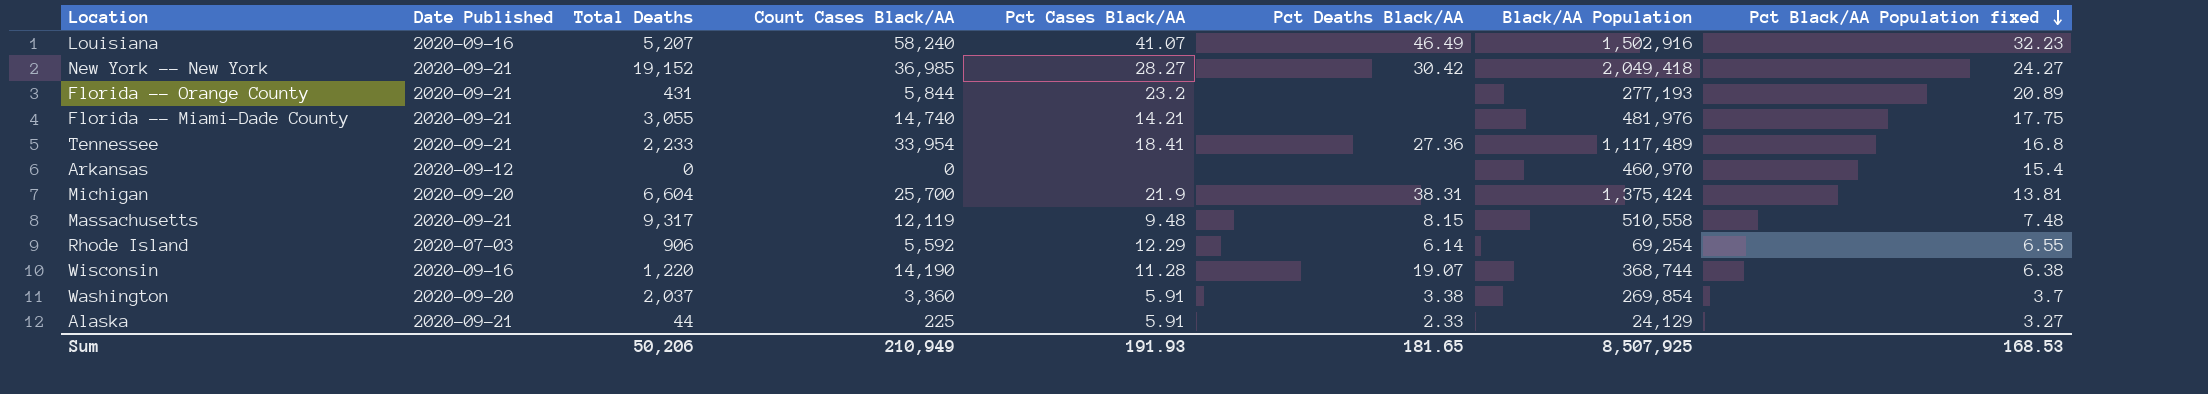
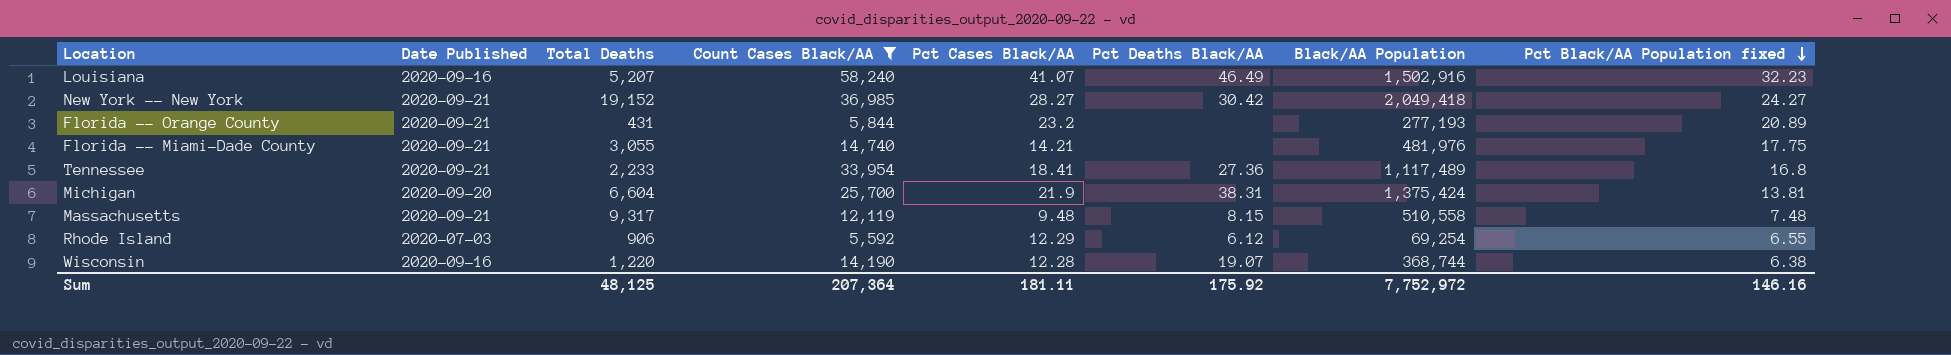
filter: none -> Count Cases Black/AA >= 5,592
Rhode Island | Pct Deaths Black/AA: 6.14 -> 6.12
Wisconsin | Pct Cases Black/AA: 11.28 -> 12.28
Sum | Total Deaths: 50,206 -> 48,125
Sum | Count Cases Black/AA: 210,949 -> 207,364
Sum | Pct Cases Black/AA: 191.93 -> 181.11
Sum | Pct Deaths Black/AA: 181.65 -> 175.92
Sum | Black/AA Population: 8,507,925 -> 7,752,972
Sum | Pct Black/AA Population fixed: 168.53 -> 146.16

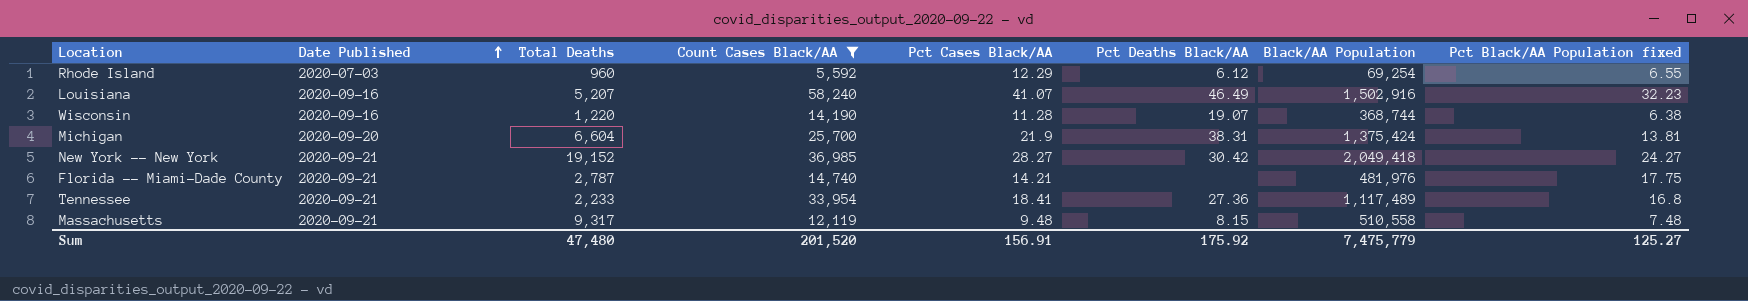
row order: Pct Black/AA Population fixed descending -> Date Published ascending
row Florida -- Orange County: 2020-09-21 | 431 | 5,844 | 23.2 | none | 277,193 | 20.89 -> none
Rhode Island | Total Deaths: 906 -> 960
Wisconsin | Pct Cases Black/AA: 12.28 -> 11.28
Florida -- Miami-Dade County | Total Deaths: 3,055 -> 2,787
Sum | Total Deaths: 48,125 -> 47,480
Sum | Count Cases Black/AA: 207,364 -> 201,520
Sum | Pct Cases Black/AA: 181.11 -> 156.91
Sum | Black/AA Population: 7,752,972 -> 7,475,779
Sum | Pct Black/AA Population fixed: 146.16 -> 125.27

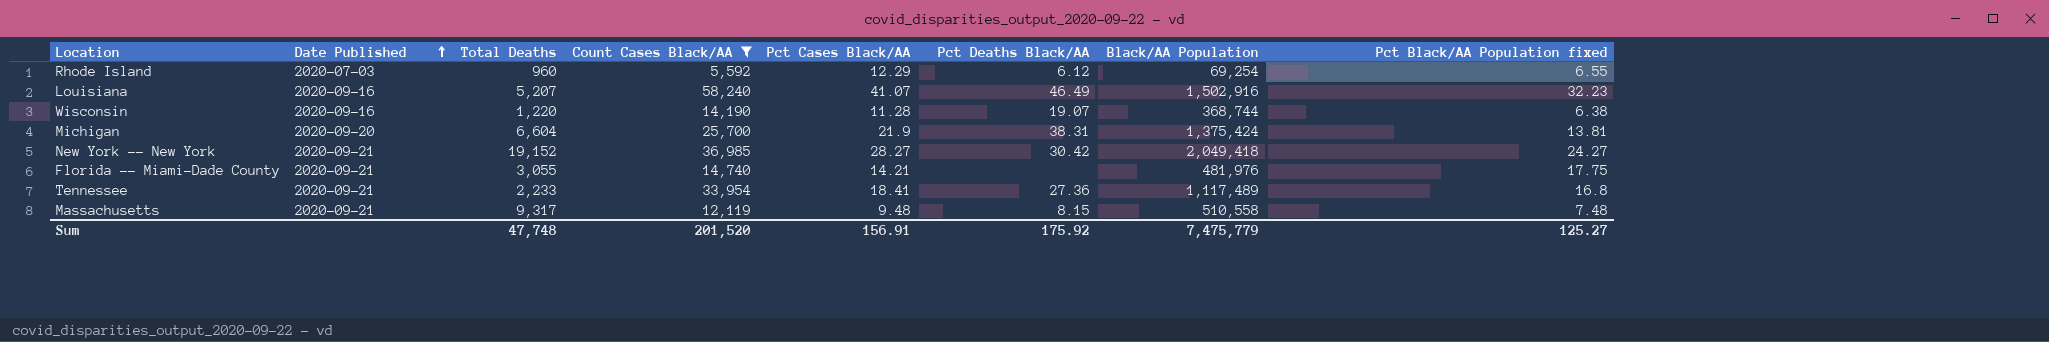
Florida -- Miami-Dade County | Total Deaths: 2,787 -> 3,055
Sum | Total Deaths: 47,480 -> 47,748

